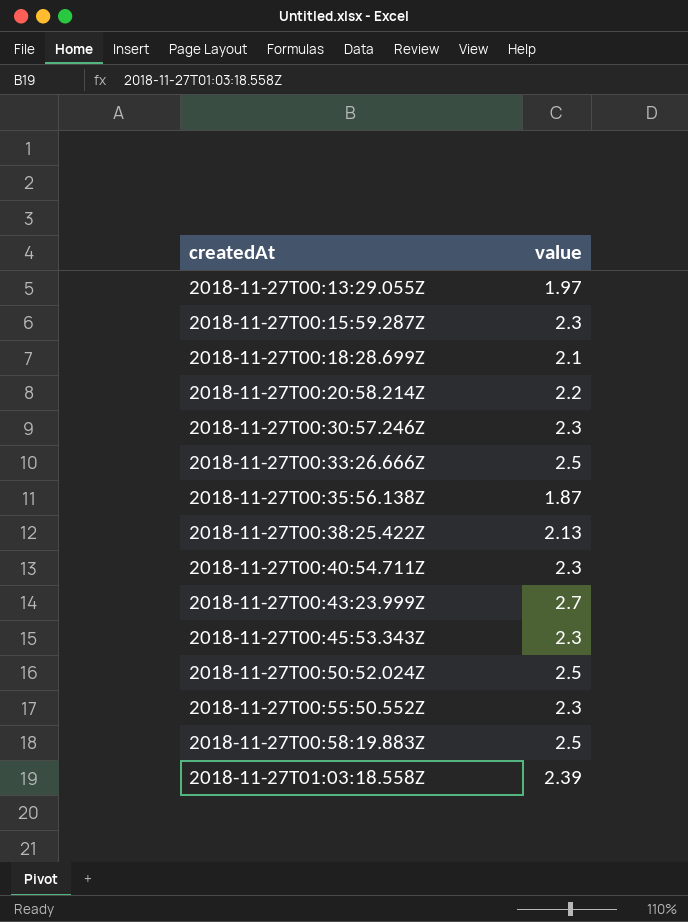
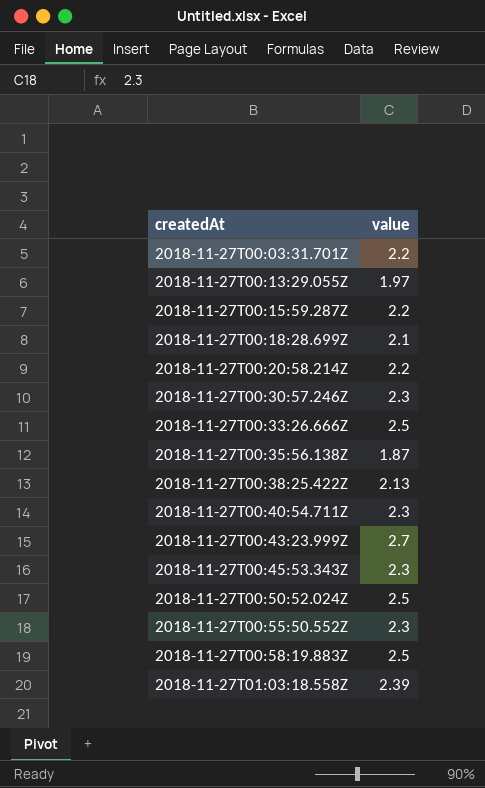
row 2018-11-27T00:03:31.701Z: none -> 2.2
2018-11-27T00:15:59.287Z | value: 2.3 -> 2.2

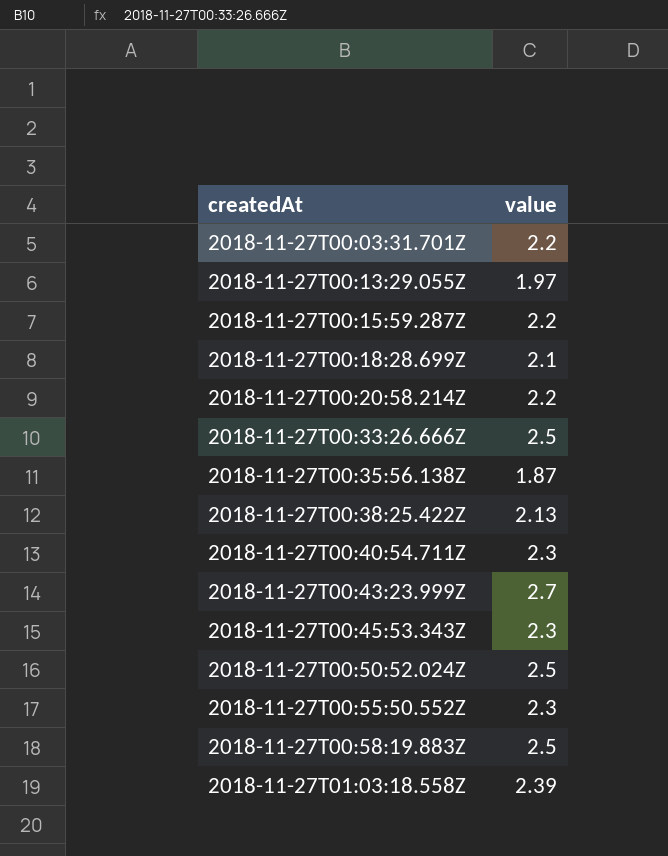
row 2018-11-27T00:30:57.246Z: 2.3 -> none

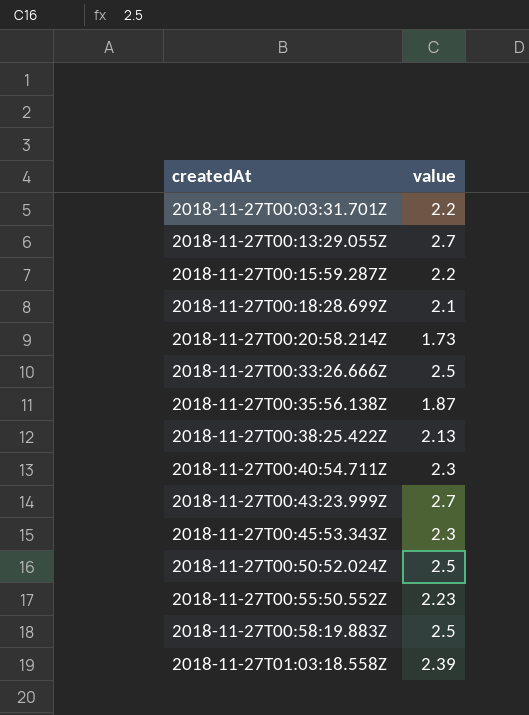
2018-11-27T00:13:29.055Z | value: 1.97 -> 2.7
2018-11-27T00:20:58.214Z | value: 2.2 -> 1.73
2018-11-27T00:55:50.552Z | value: 2.3 -> 2.23

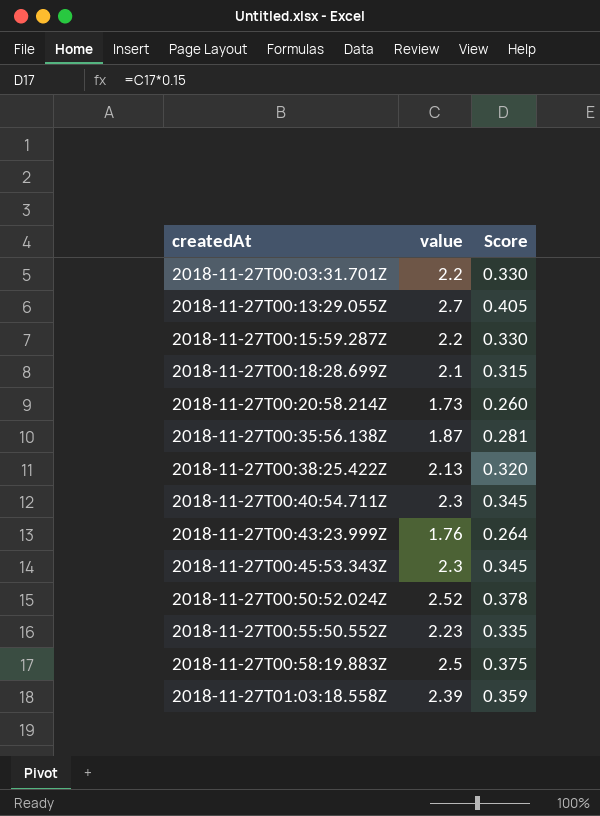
column Score | formula: none -> [value] * 0.15
row 2018-11-27T00:33:26.666Z: 2.5 -> none
2018-11-27T00:43:23.999Z | value: 2.7 -> 1.76
2018-11-27T00:50:52.024Z | value: 2.5 -> 2.52

